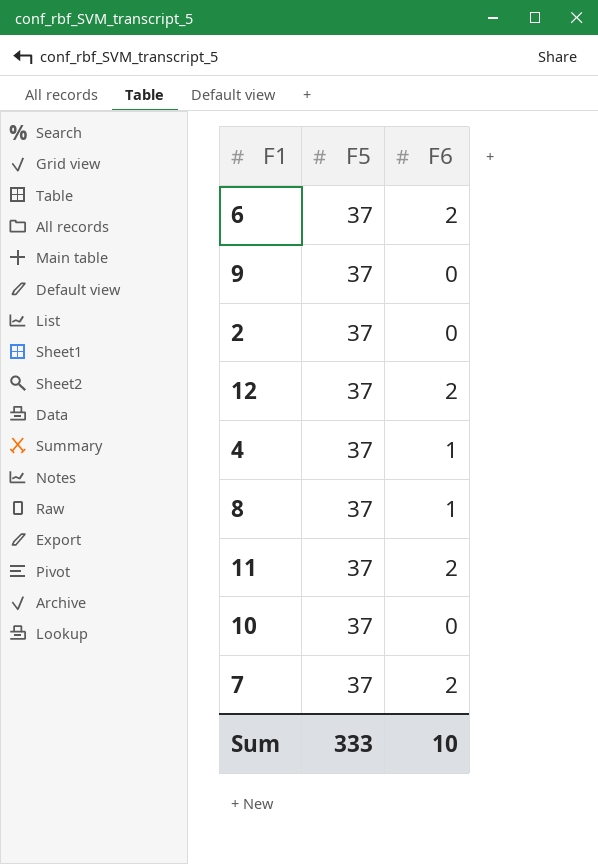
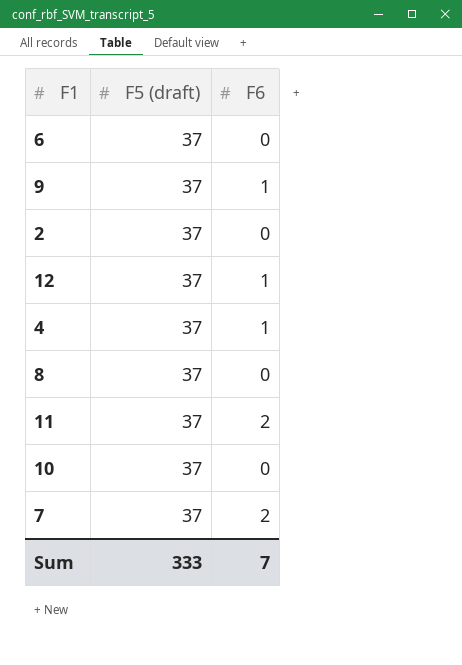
column name: F5 -> F5 (draft)
6 | F6: 2 -> 0
9 | F6: 0 -> 1
12 | F6: 2 -> 1
8 | F6: 1 -> 0
Sum | F6: 10 -> 7

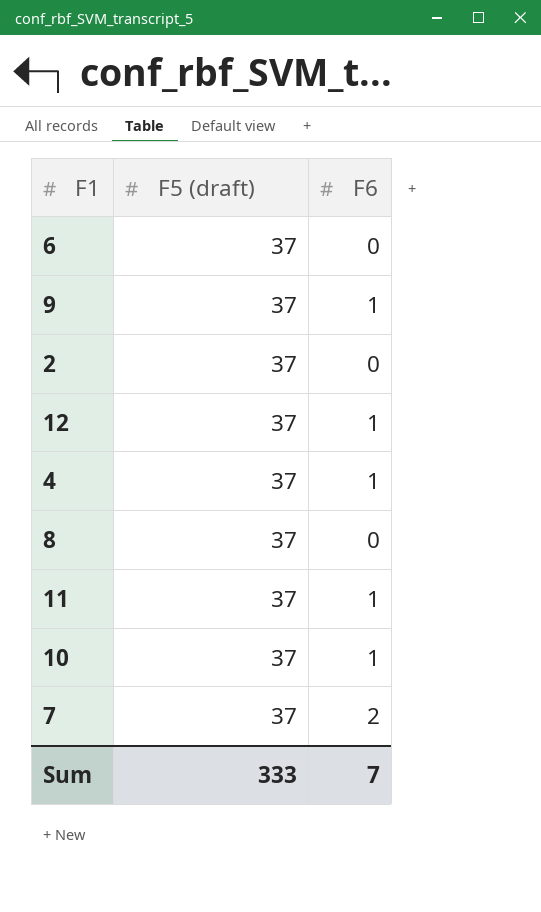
11 | F6: 2 -> 1
10 | F6: 0 -> 1

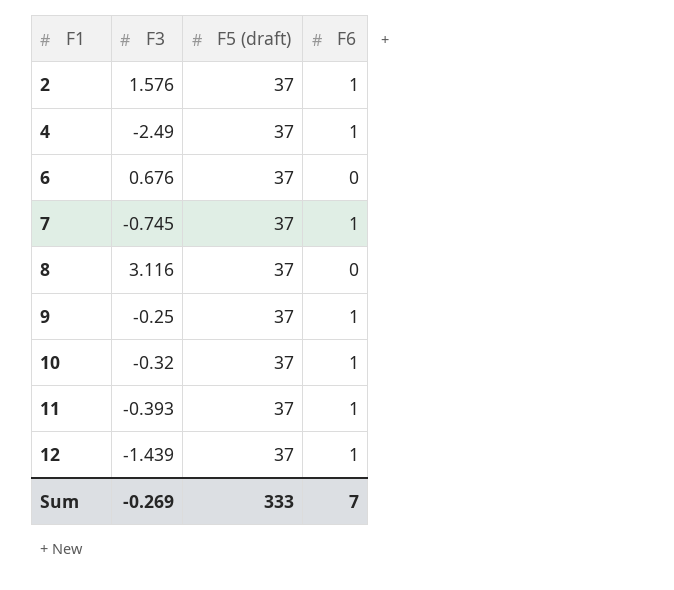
row order: none -> F1 ascending
column F3 | position: none -> 2
2 | F6: 0 -> 1
7 | F6: 2 -> 1

